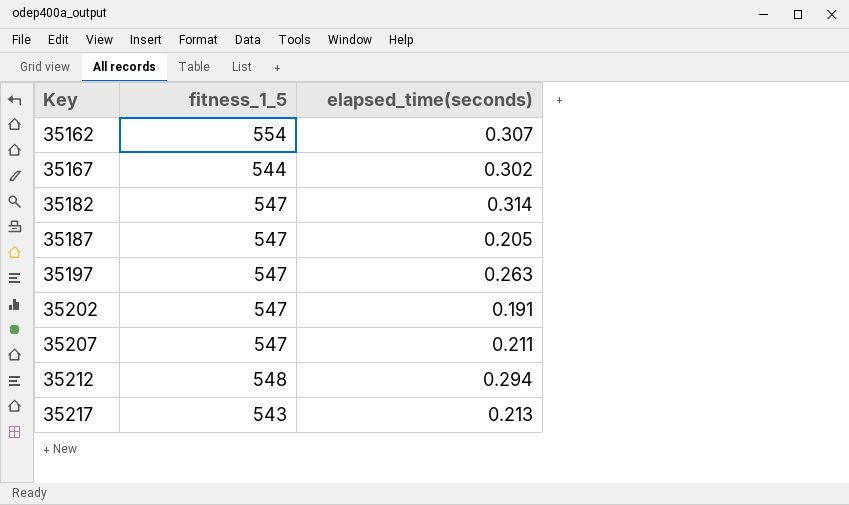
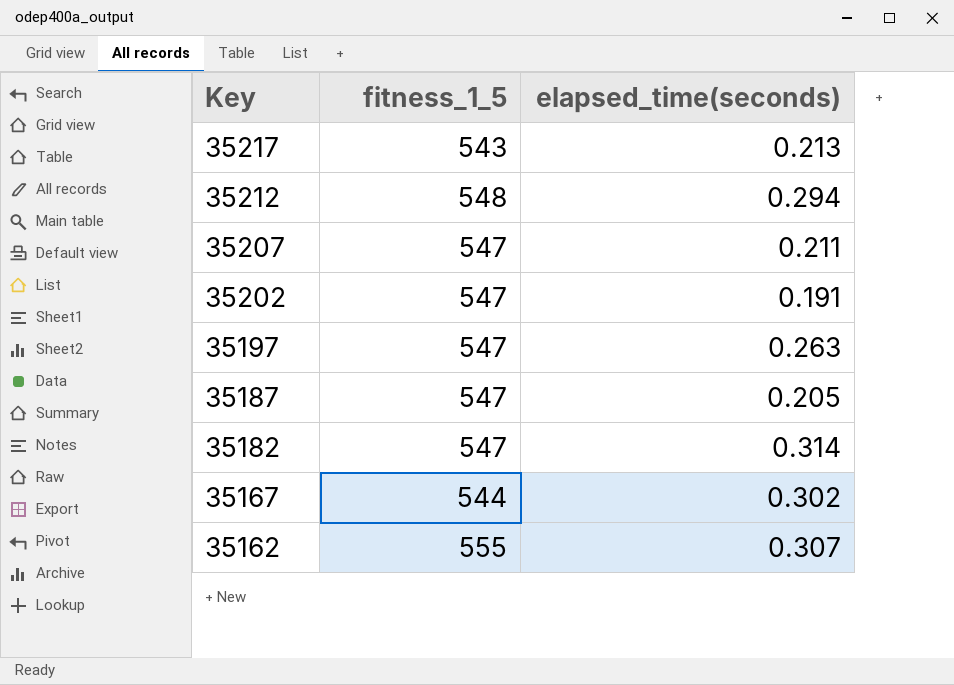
row order: Key ascending -> Key descending
35162 | fitness_1_5: 554 -> 555

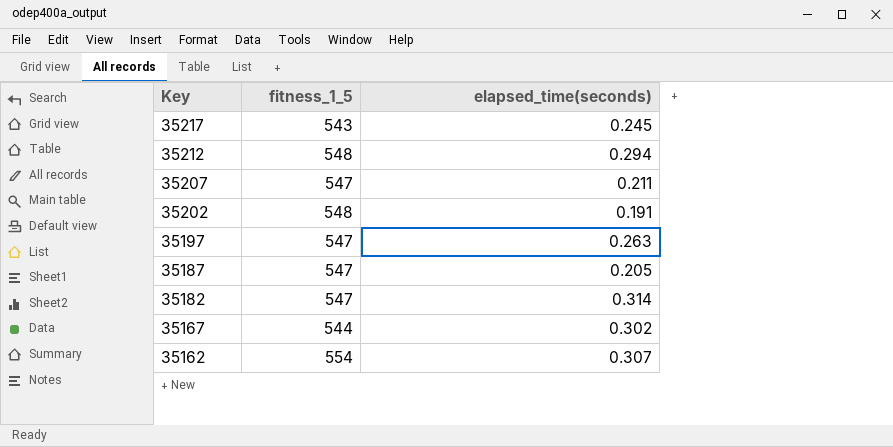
35217 | elapsed_time(seconds): 0.213 -> 0.245
35202 | fitness_1_5: 547 -> 548
35162 | fitness_1_5: 555 -> 554

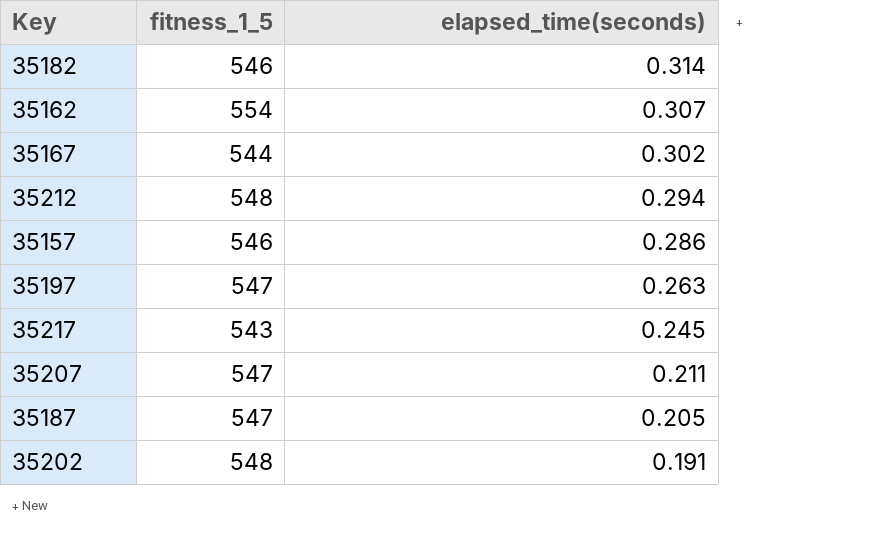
row order: Key descending -> elapsed_time(seconds) descending
35182 | fitness_1_5: 547 -> 546
row 35157: none -> 546 | 0.286

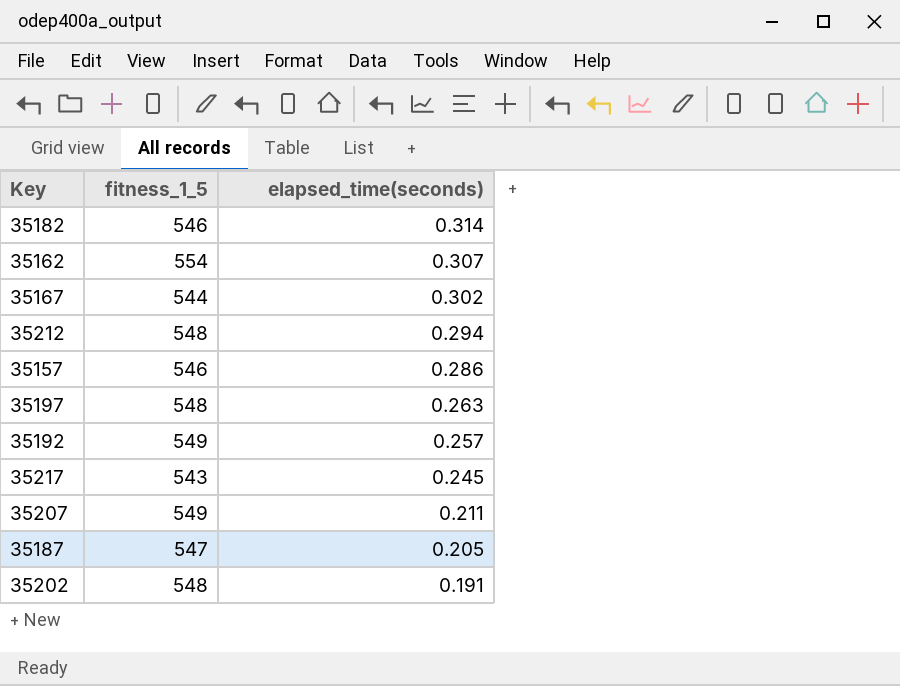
35197 | fitness_1_5: 547 -> 548
row 35192: none -> 549 | 0.257
35207 | fitness_1_5: 547 -> 549

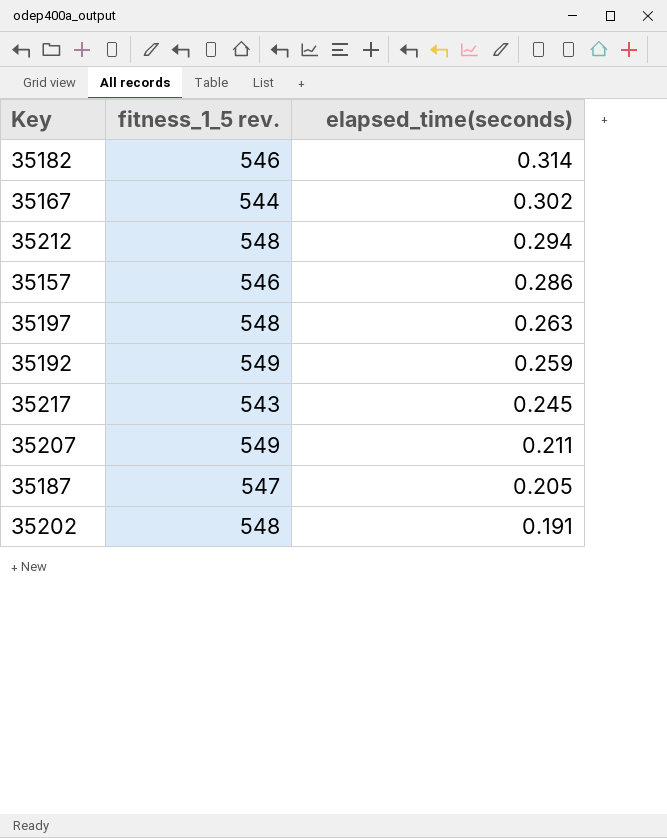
column name: fitness_1_5 -> fitness_1_5 rev.
row 35162: 554 | 0.307 -> none
35192 | elapsed_time(seconds): 0.257 -> 0.259

